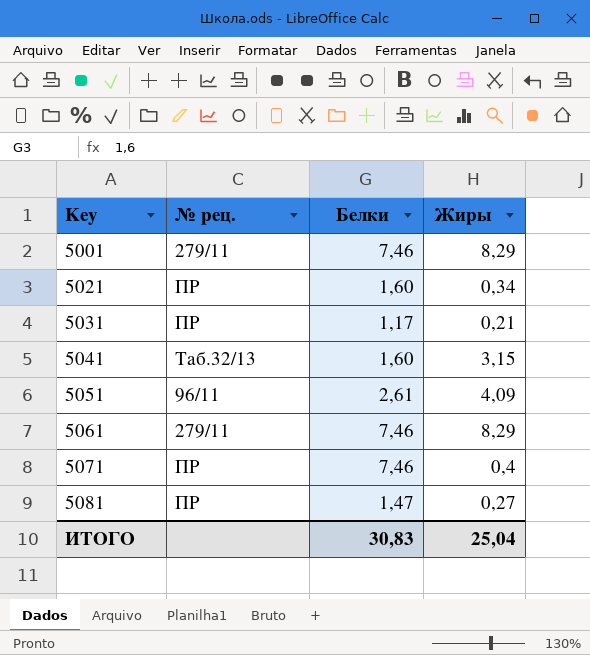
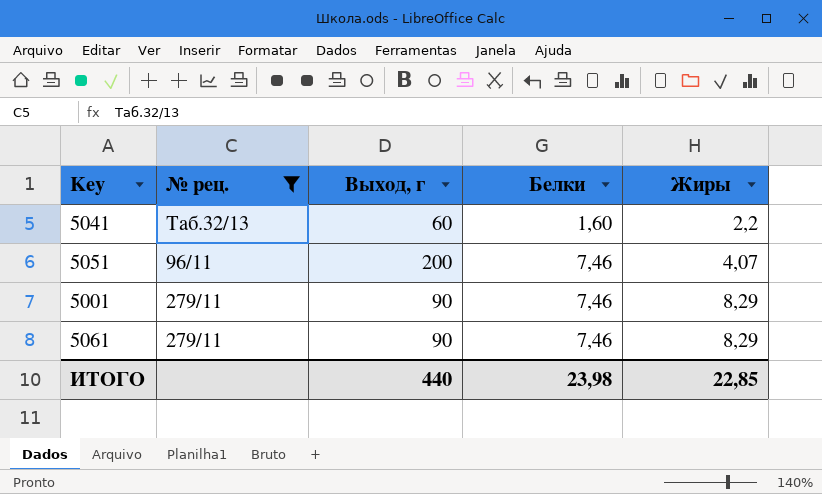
filter: none -> № рец. != ПР
row order: Key ascending -> Белки ascending
column Выход, г | position: none -> 3
5041 | Жиры: 3,15 -> 2,2
5051 | Белки: 2,61 -> 7,46
5051 | Жиры: 4,09 -> 4,07
ИТОГО | Белки: 30,83 -> 23,98
ИТОГО | Жиры: 25,04 -> 22,85

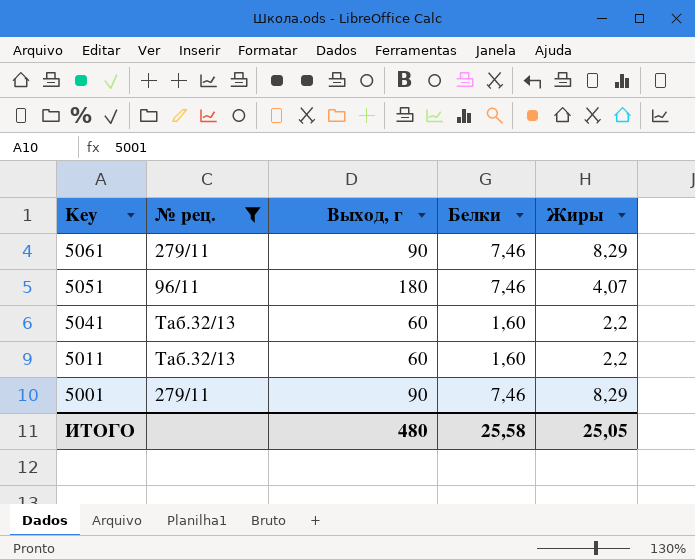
row order: Белки ascending -> Key descending
5051 | Выход, г: 200 -> 180
row 5011: none -> Таб.32/13 | 60 | 1,60 | 2,2
ИТОГО | Выход, г: 440 -> 480
ИТОГО | Белки: 23,98 -> 25,58
ИТОГО | Жиры: 22,85 -> 25,05

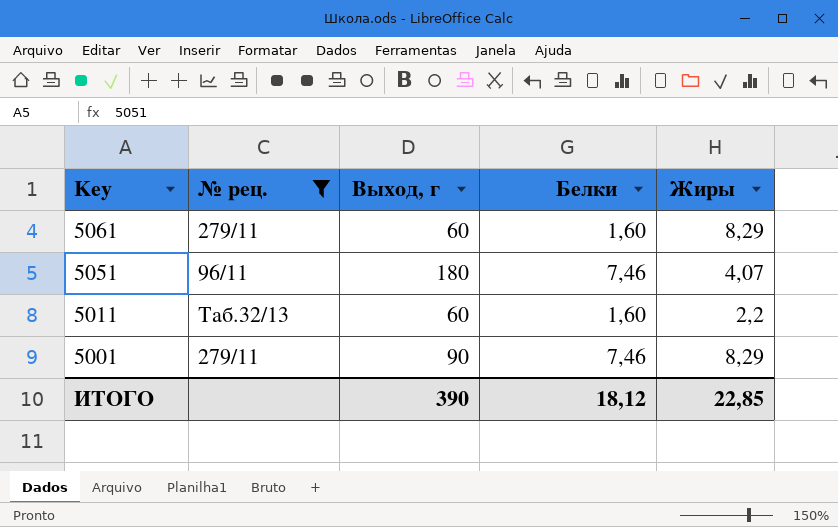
row 5041: Таб.32/13 | 60 | 1,60 | 2,2 -> none
5061 | Выход, г: 90 -> 60
5061 | Белки: 7,46 -> 1,60
ИТОГО | Выход, г: 480 -> 390
ИТОГО | Белки: 25,58 -> 18,12
ИТОГО | Жиры: 25,05 -> 22,85

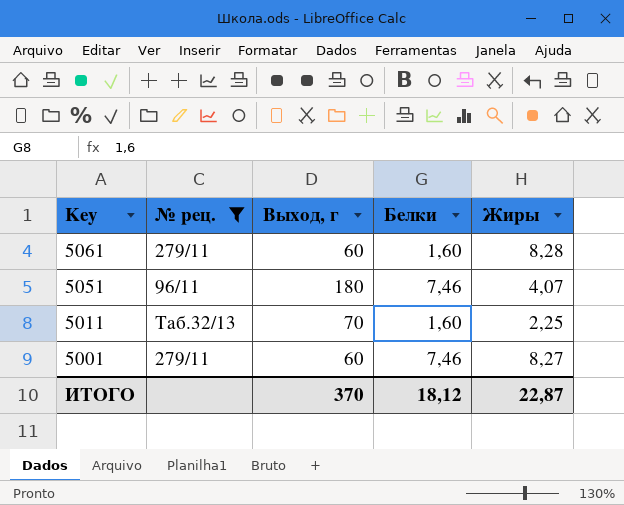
5061 | Жиры: 8,29 -> 8,28
5011 | Выход, г: 60 -> 70
5011 | Жиры: 2,2 -> 2,25
5001 | Выход, г: 90 -> 60
5001 | Жиры: 8,29 -> 8,27
ИТОГО | Выход, г: 390 -> 370
ИТОГО | Жиры: 22,85 -> 22,87

